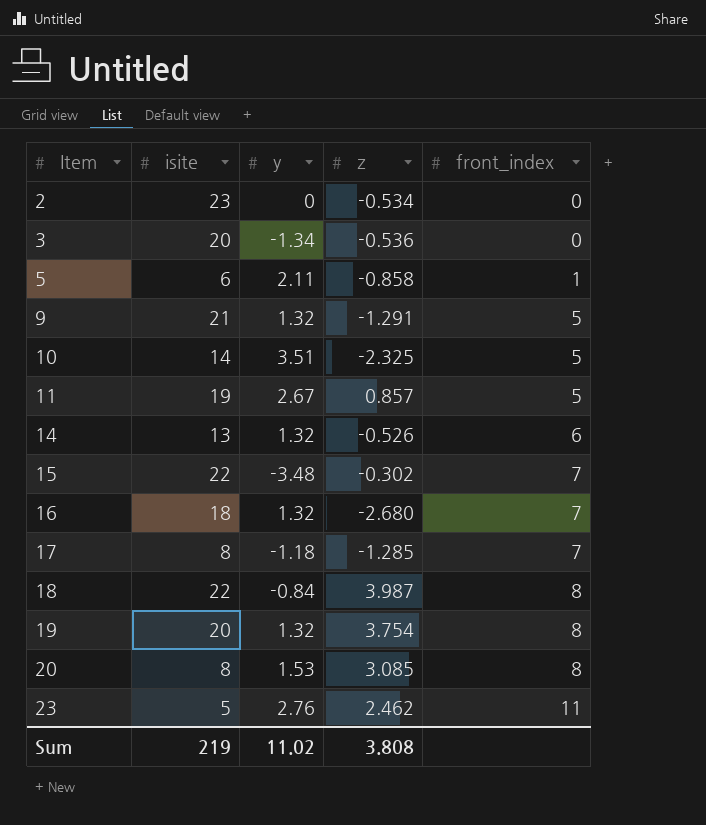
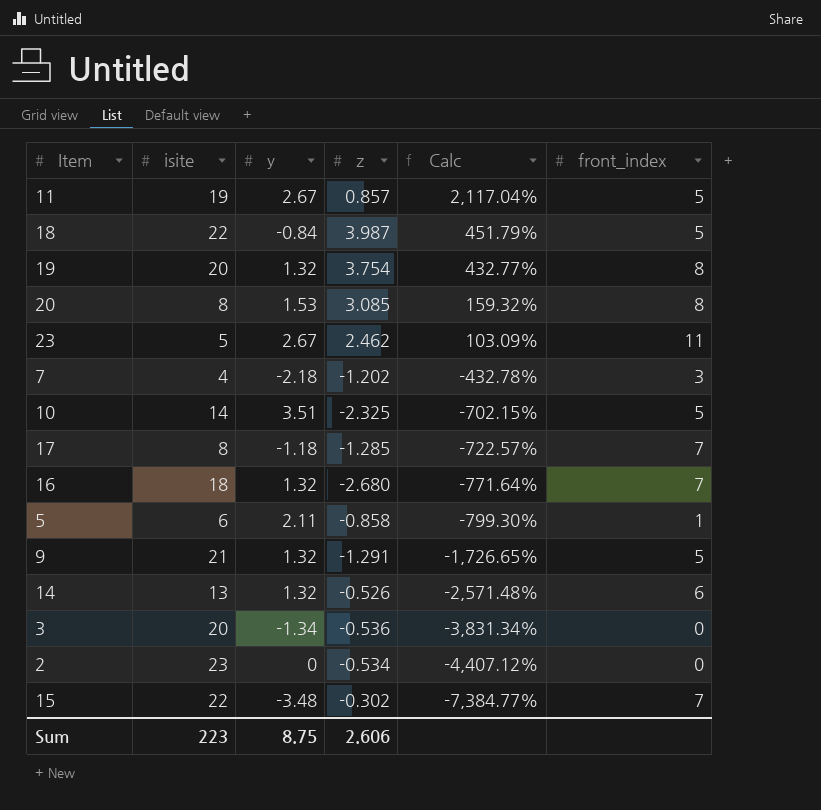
row order: Item ascending -> Calc descending
column Calc | formula: none -> ([isite] - [z]) / [z]
18 | front_index: 8 -> 5
23 | y: 2.76 -> 2.67
row 7: none -> 4 | -2.18 | -1.202 | -432.78% | 3
Sum | isite: 219 -> 223
Sum | y: 11.02 -> 8.75
Sum | z: 3.808 -> 2.606

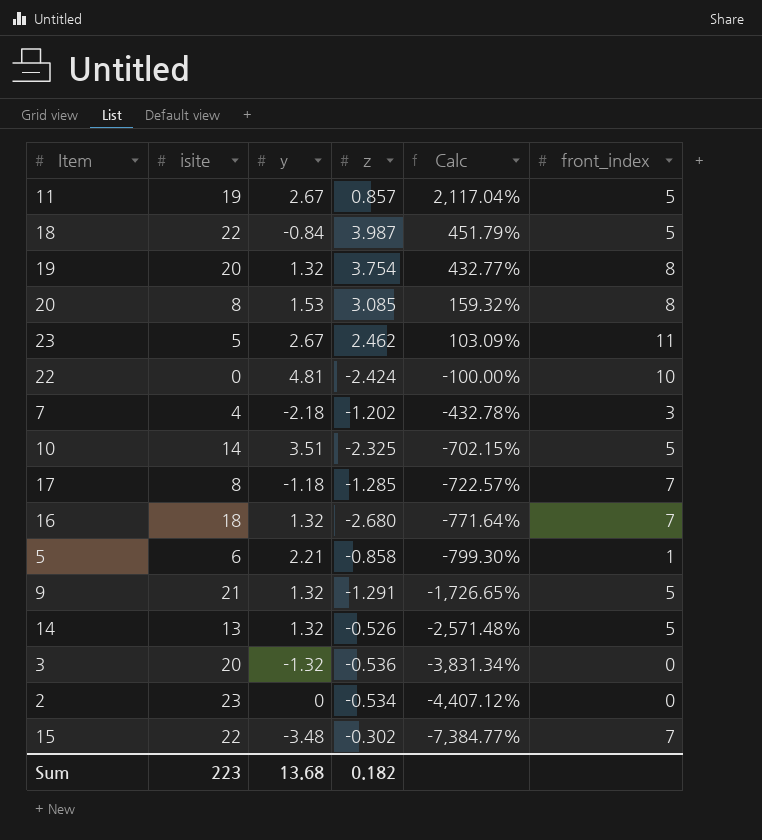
row 22: none -> 0 | 4.81 | -2.424 | -100.00% | 10
5 | y: 2.11 -> 2.21
14 | front_index: 6 -> 5
3 | y: -1.34 -> -1.32
Sum | y: 8.75 -> 13.68
Sum | z: 2.606 -> 0.182

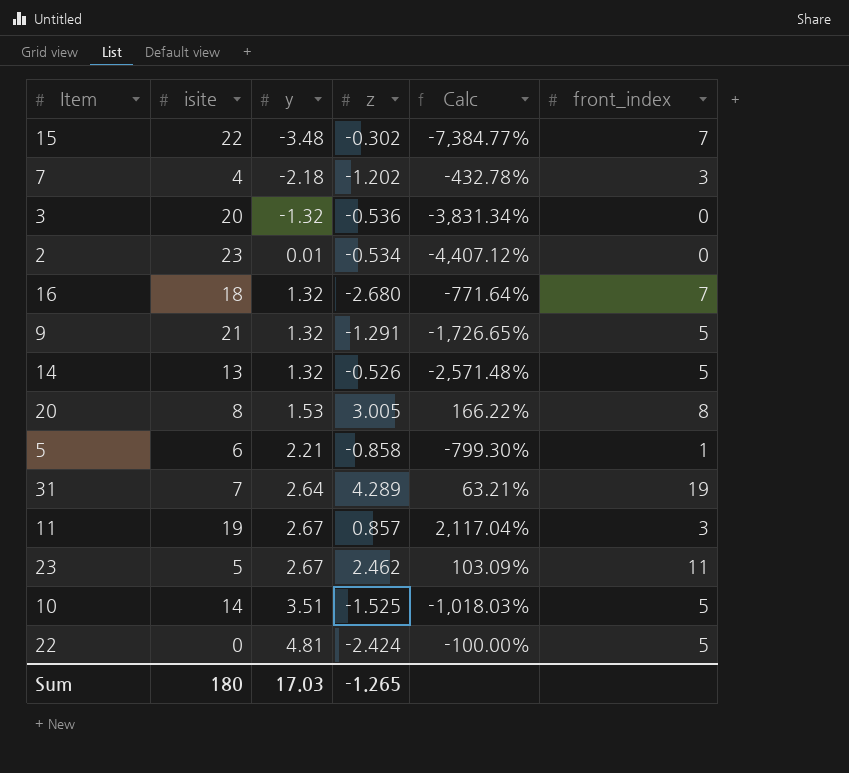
row order: Calc descending -> y ascending
row 18: 22 | -0.84 | 3.987 | 451.79% | 5 -> none
row 19: 20 | 1.32 | 3.754 | 432.77% | 8 -> none
row 17: 8 | -1.18 | -1.285 | -722.57% | 7 -> none
2 | y: 0 -> 0.01
20 | z: 3.085 -> 3.005
20 | Calc: 159.32% -> 166.22%
row 31: none -> 7 | 2.64 | 4.289 | 63.21% | 19
11 | front_index: 5 -> 3
10 | z: -2.325 -> -1.525
10 | Calc: -702.15% -> -1,018.03%
22 | front_index: 10 -> 5
Sum | isite: 223 -> 180
Sum | y: 13.68 -> 17.03
Sum | z: 0.182 -> -1.265

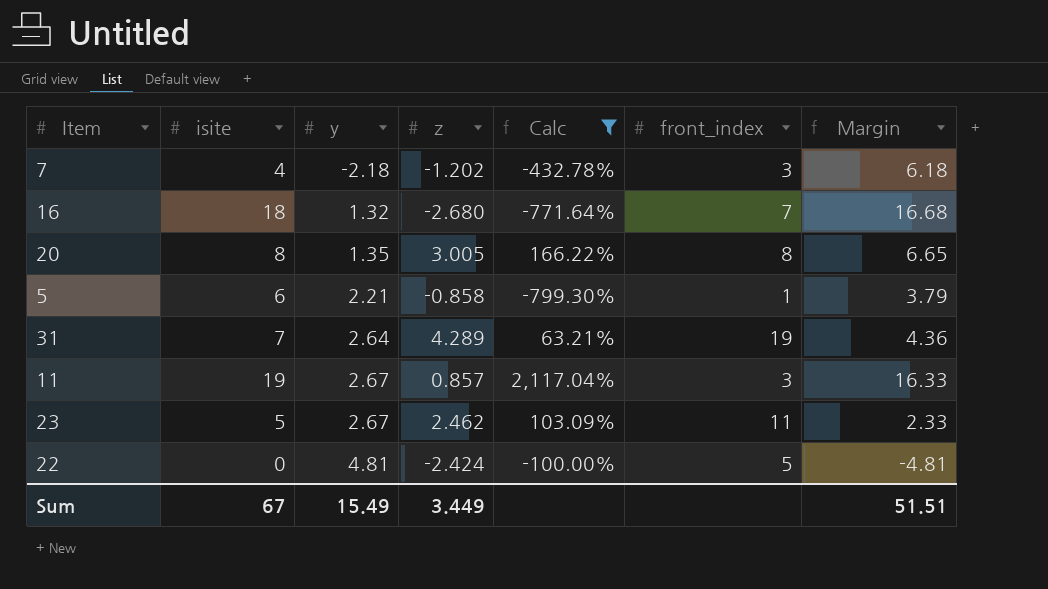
filter: none -> Calc >= -799.30%
column Margin | formula: none -> [isite] - [y]
20 | y: 1.53 -> 1.35
Sum | isite: 180 -> 67
Sum | y: 17.03 -> 15.49
Sum | z: -1.265 -> 3.449

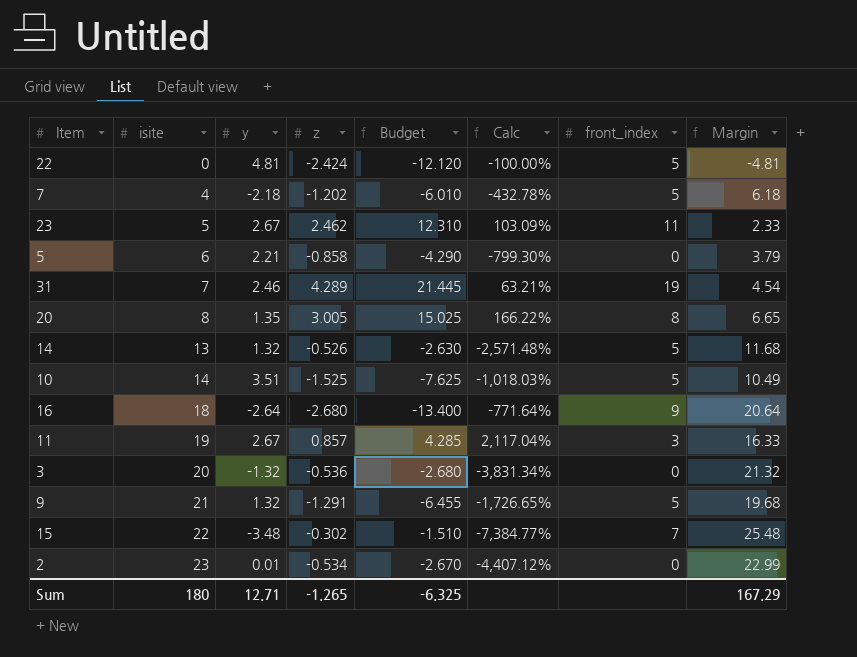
filter: Calc >= -799.30% -> none
row order: y ascending -> isite ascending
column Budget | formula: none -> [z] * 5
7 | front_index: 3 -> 5
5 | front_index: 1 -> 0
31 | y: 2.64 -> 2.46
31 | Margin: 4.36 -> 4.54
16 | y: 1.32 -> -2.64
16 | front_index: 7 -> 9
16 | Margin: 16.68 -> 20.64
Sum | isite: 67 -> 180
Sum | y: 15.49 -> 12.71
Sum | z: 3.449 -> -1.265
Sum | Margin: 51.51 -> 167.29

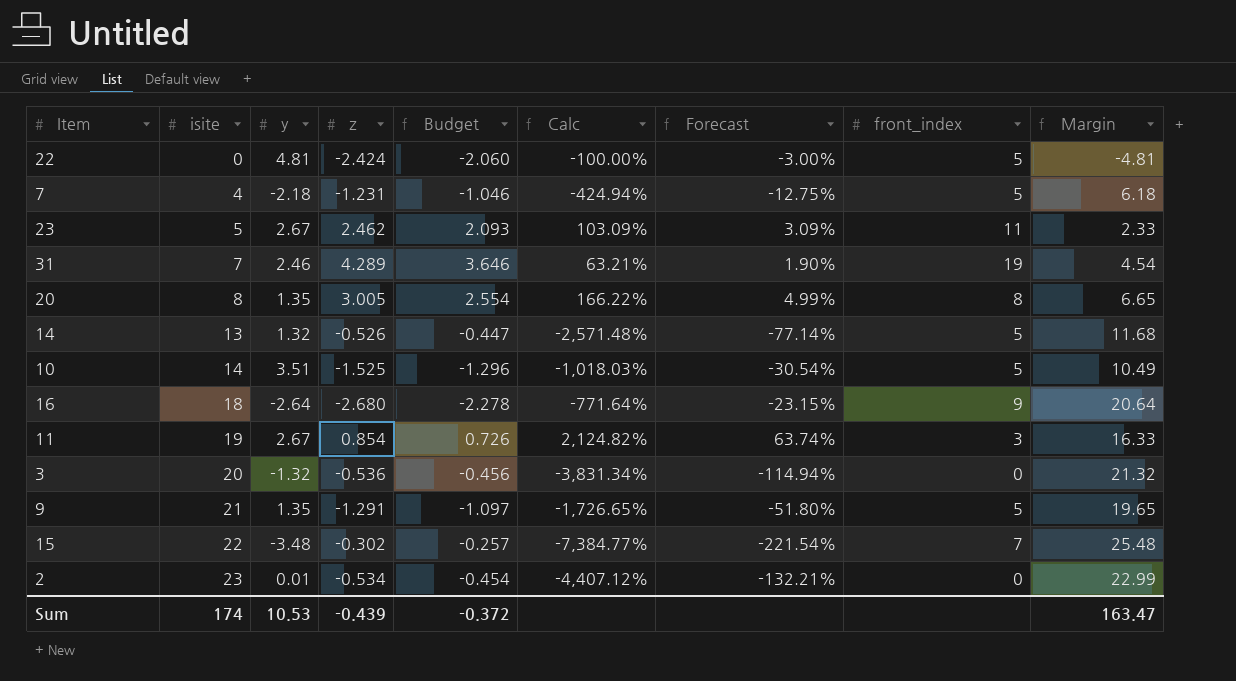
column Budget | formula: [z] * 5 -> [z] * 0.85
column Forecast | formula: none -> [Calc] * 0.03
row 5: 6 | 2.21 | -0.858 | -4.290 | -799.30% | 0 | 3.79 -> none
7 | z: -1.202 -> -1.231
7 | Calc: -432.78% -> -424.94%
11 | z: 0.857 -> 0.854
11 | Calc: 2,117.04% -> 2,124.82%
9 | y: 1.32 -> 1.35
9 | Margin: 19.68 -> 19.65
Sum | isite: 180 -> 174
Sum | y: 12.71 -> 10.53
Sum | z: -1.265 -> -0.439
Sum | Budget: -6.325 -> -0.372
Sum | Margin: 167.29 -> 163.47

